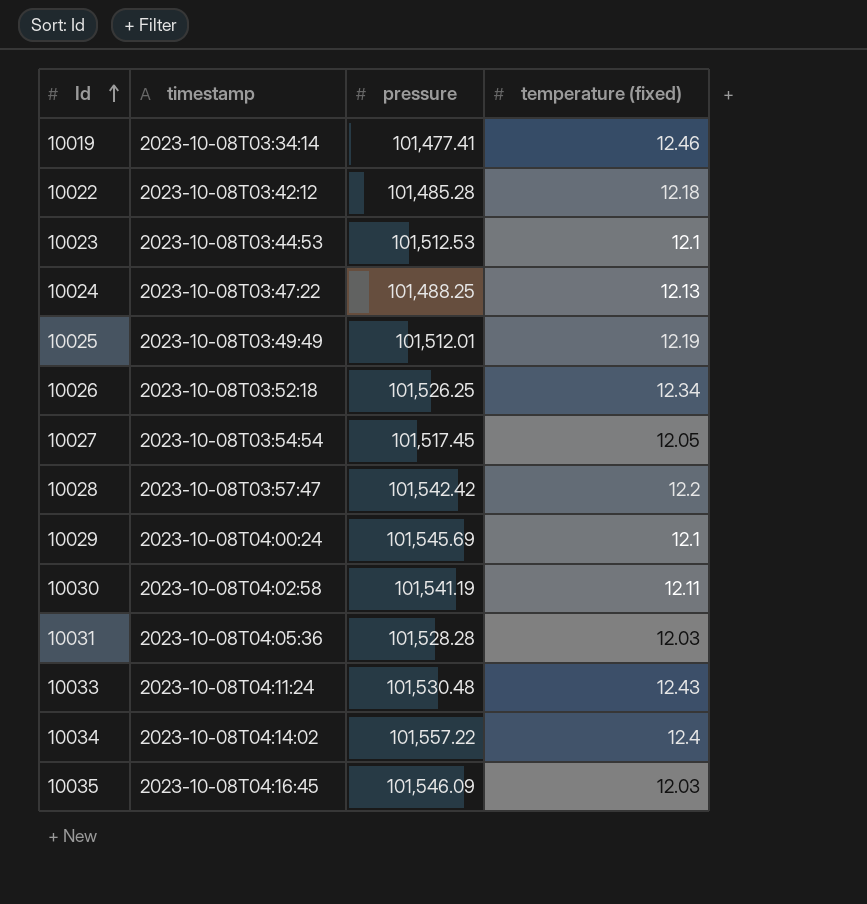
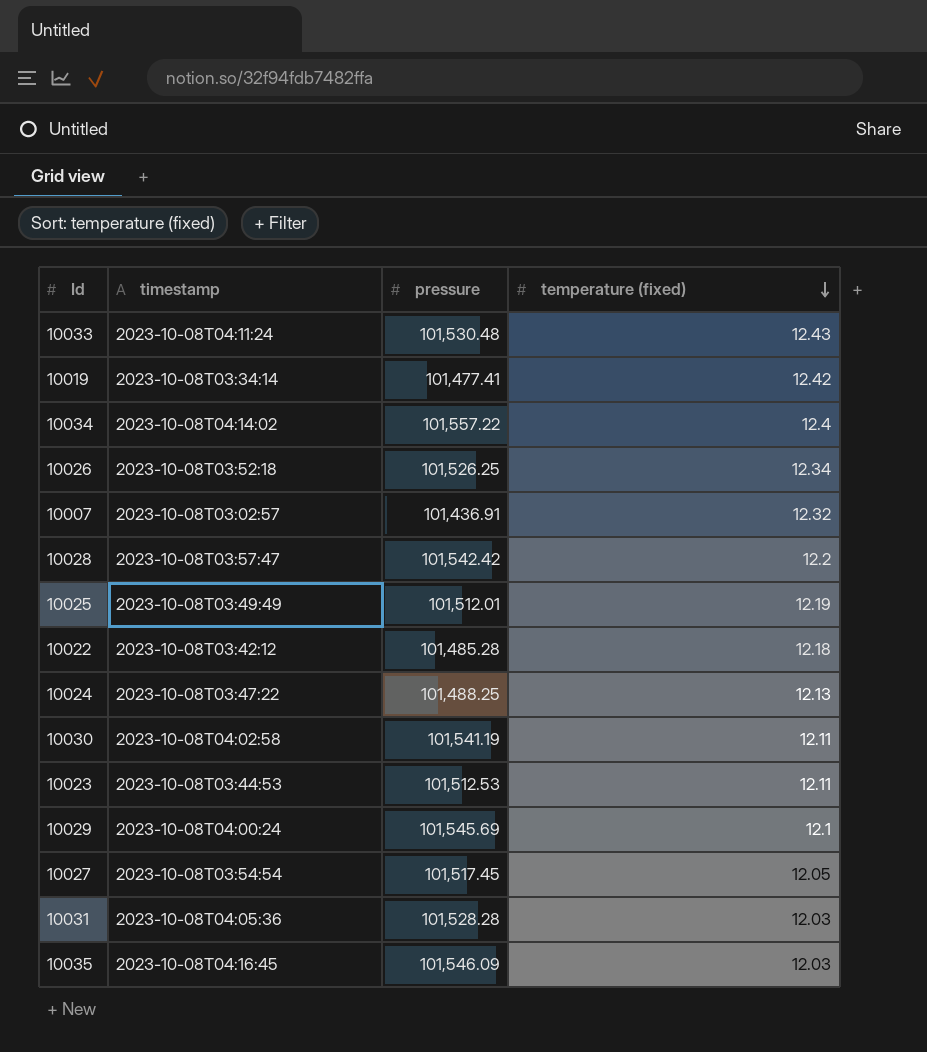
row order: Id ascending -> temperature (fixed) descending
10019 | temperature (fixed): 12.46 -> 12.42
row 10007: none -> 2023-10-08T03:02:57 | 101,436.91 | 12.32
10023 | temperature (fixed): 12.1 -> 12.11

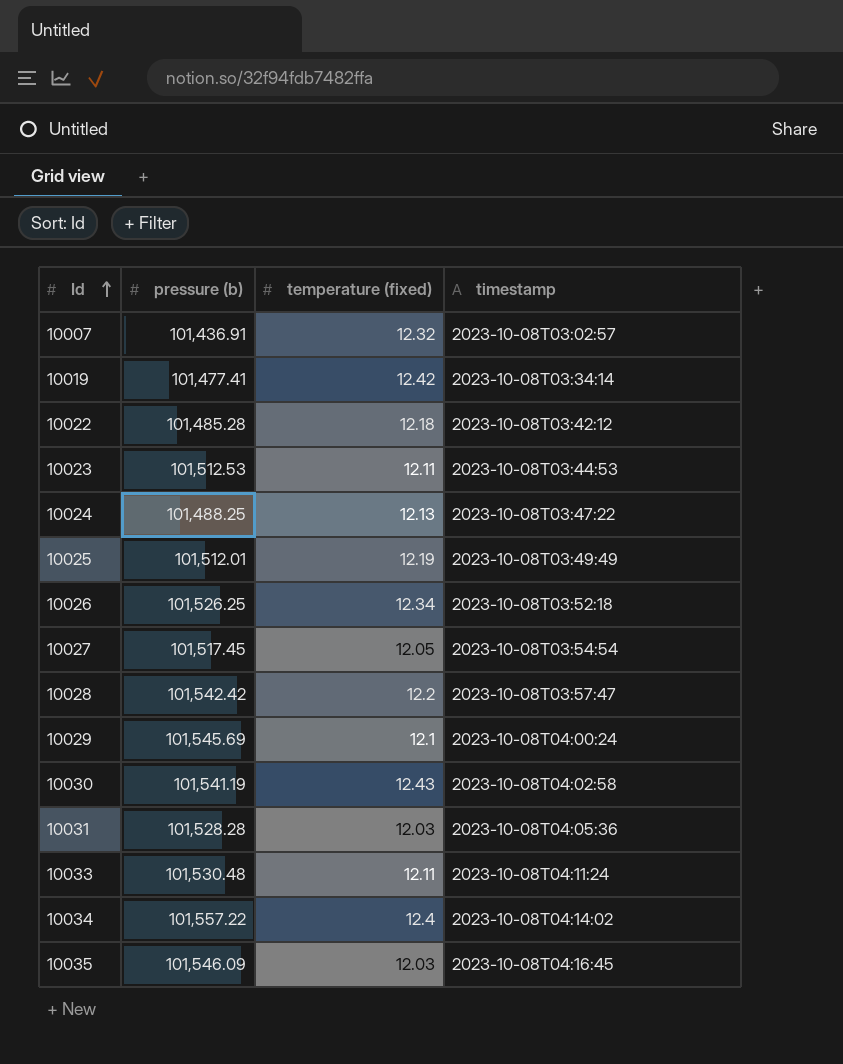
row order: temperature (fixed) descending -> Id ascending
column name: pressure -> pressure (b)
column timestamp | position: 2 -> 4
10030 | temperature (fixed): 12.11 -> 12.43
10033 | temperature (fixed): 12.43 -> 12.11

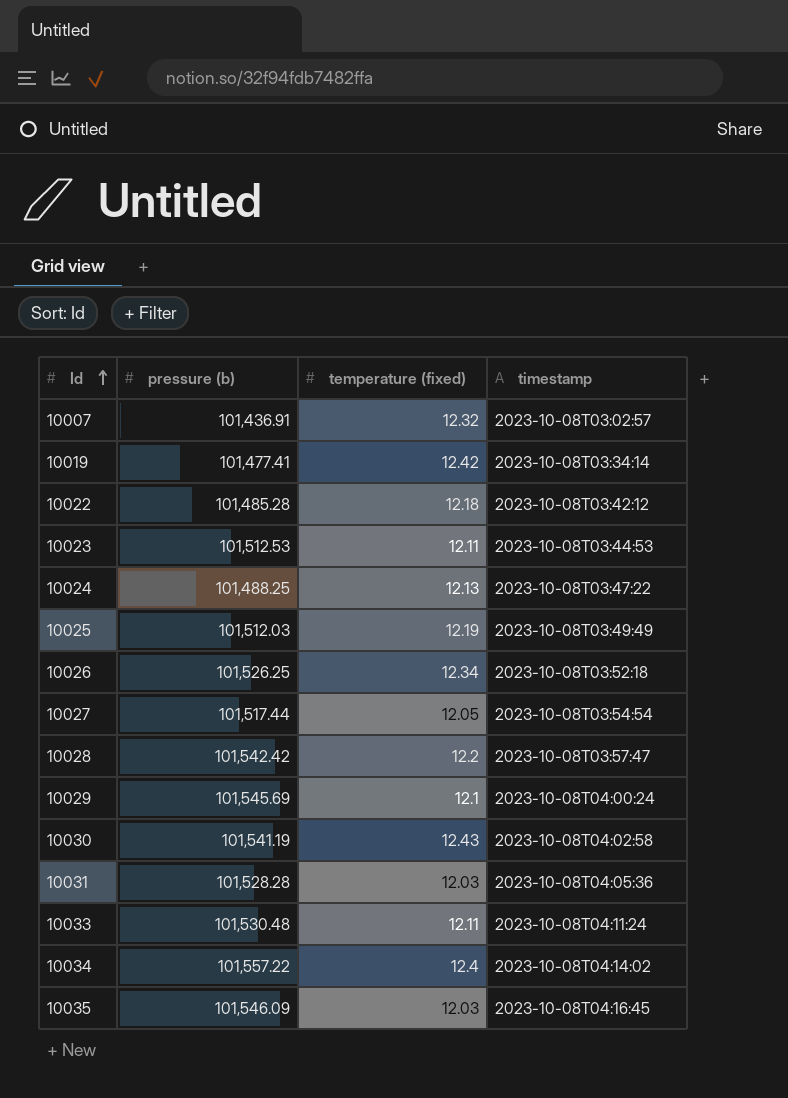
10025 | pressure (b): 101,512.01 -> 101,512.03
10027 | pressure (b): 101,517.45 -> 101,517.44

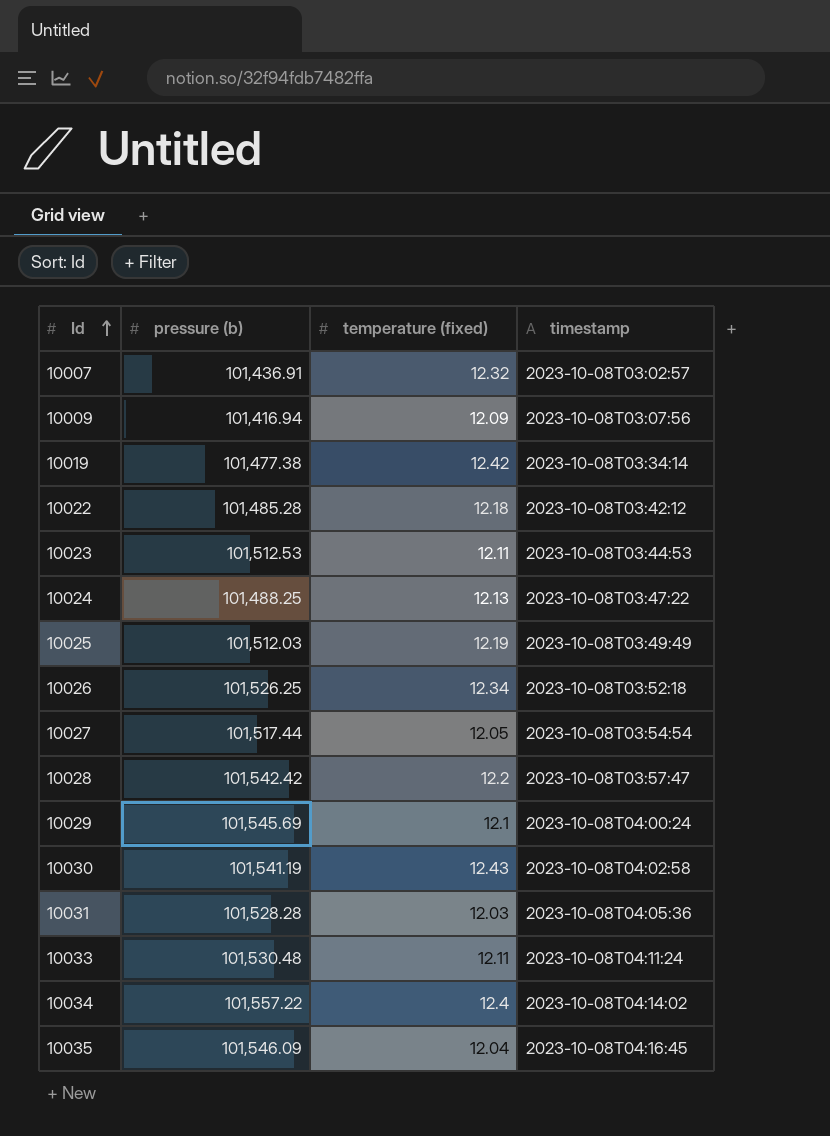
row 10009: none -> 101,416.94 | 12.09 | 2023-10-08T03:07:56
10019 | pressure (b): 101,477.41 -> 101,477.38
10035 | temperature (fixed): 12.03 -> 12.04

